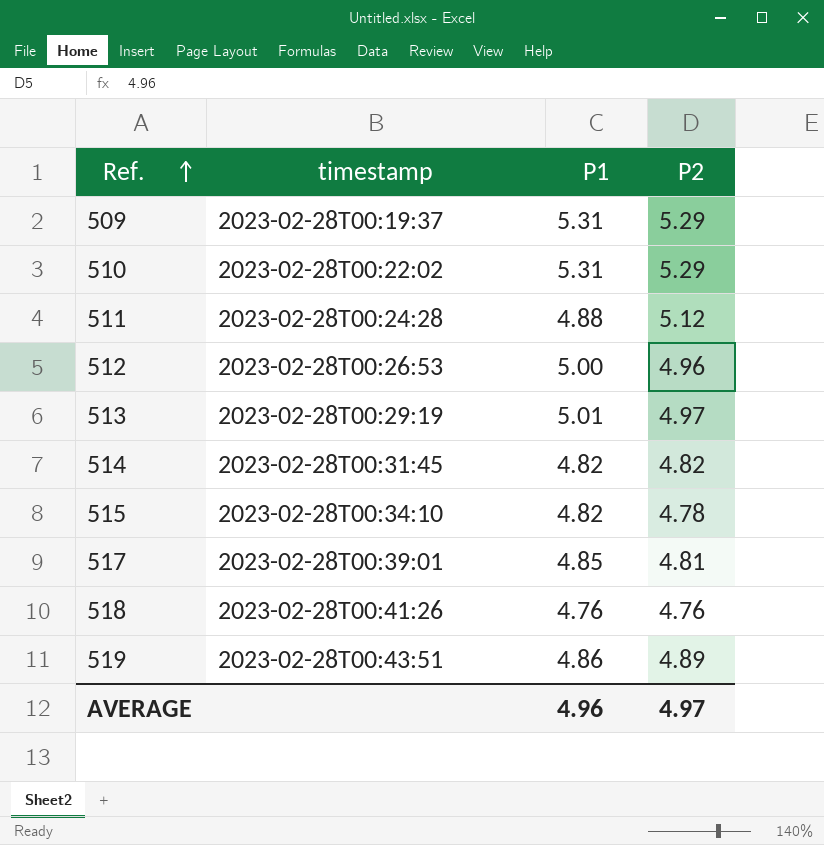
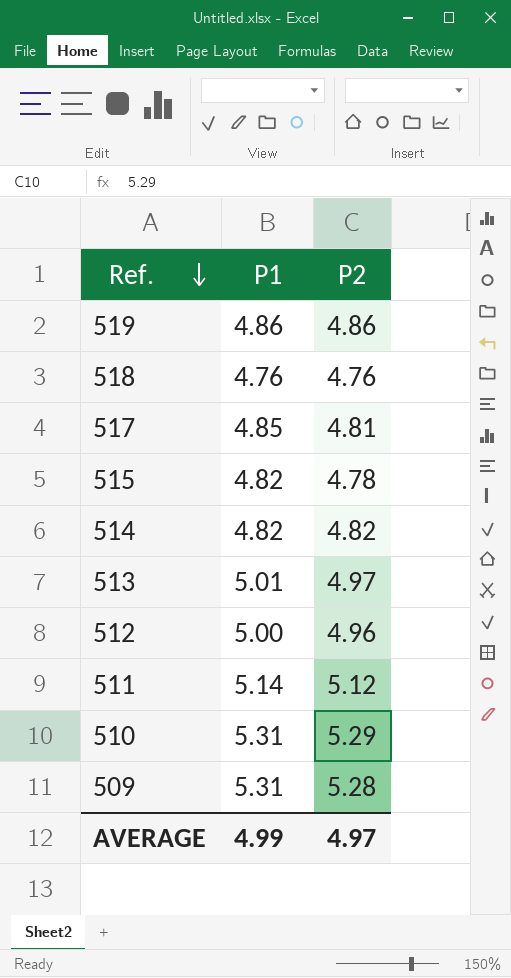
row order: Ref. ascending -> Ref. descending
column timestamp | position: 2 -> none
519 | P2: 4.89 -> 4.86
511 | P1: 4.88 -> 5.14
509 | P2: 5.29 -> 5.28
AVERAGE | P1: 4.96 -> 4.99

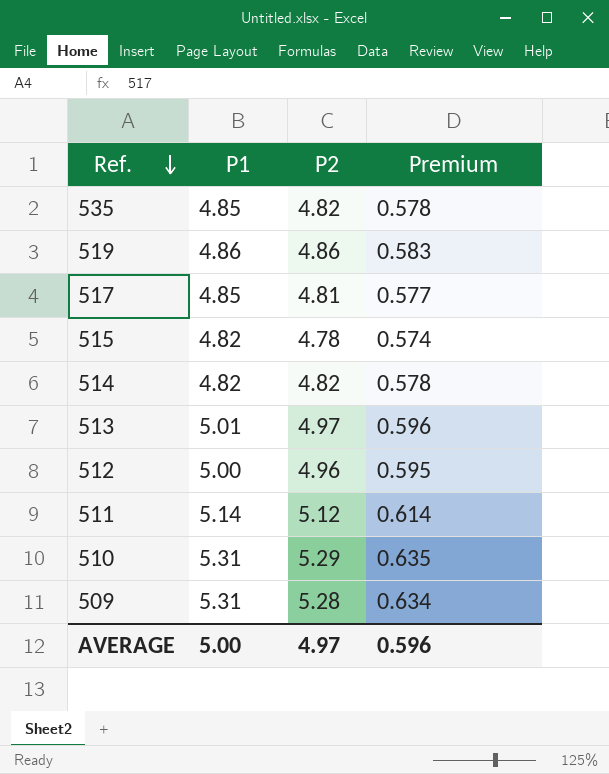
column Premium | formula: none -> [P2] * 0.12
row 518: 4.76 | 4.76 -> none
row 535: none -> 4.85 | 4.82 | 0.578
AVERAGE | P1: 4.99 -> 5.00

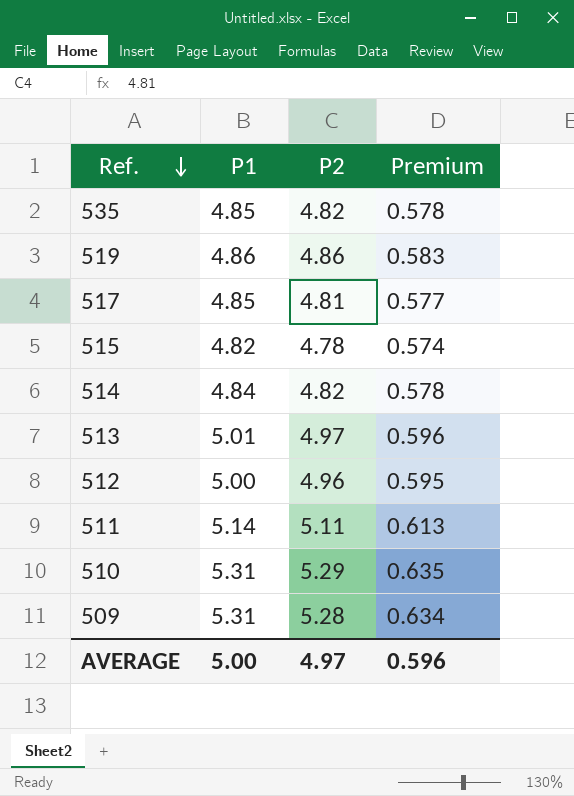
514 | P1: 4.82 -> 4.84
511 | P2: 5.12 -> 5.11
511 | Premium: 0.614 -> 0.613

